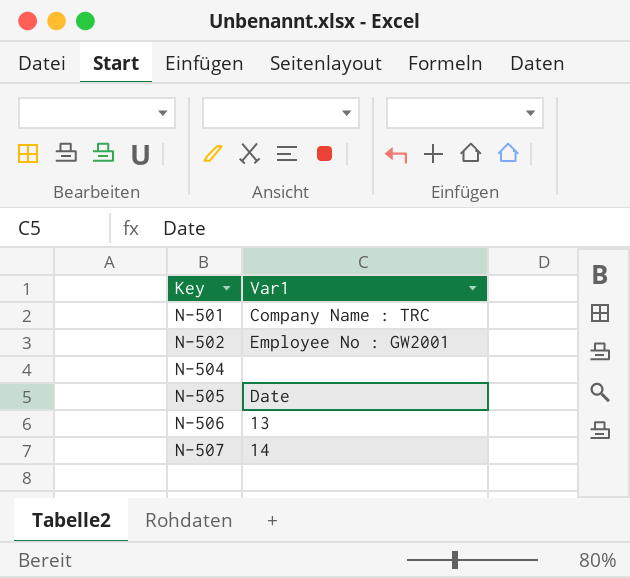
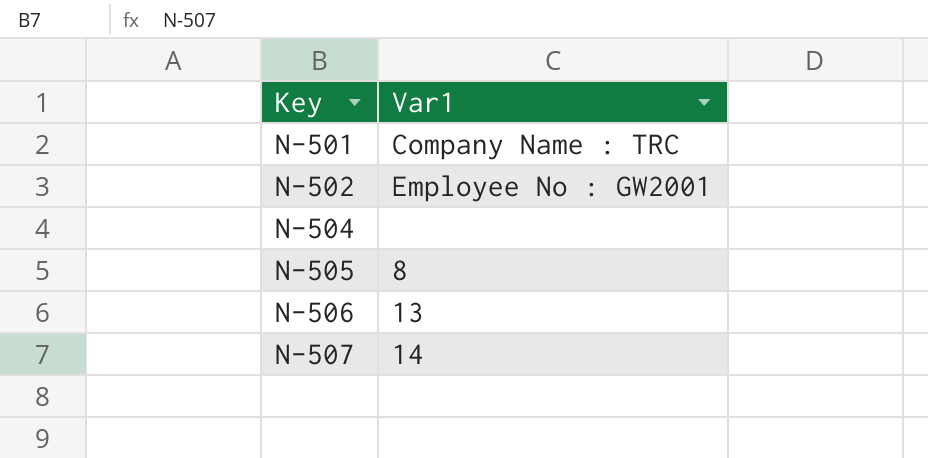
N-505 | Var1: Date -> 8

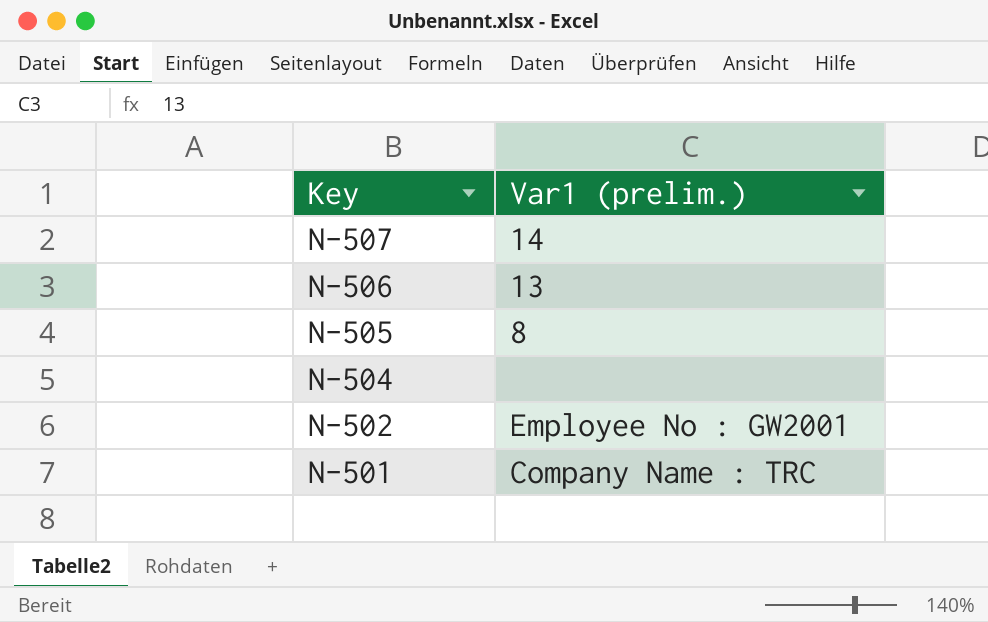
row order: Key ascending -> Key descending
column name: Var1 -> Var1 (prelim.)

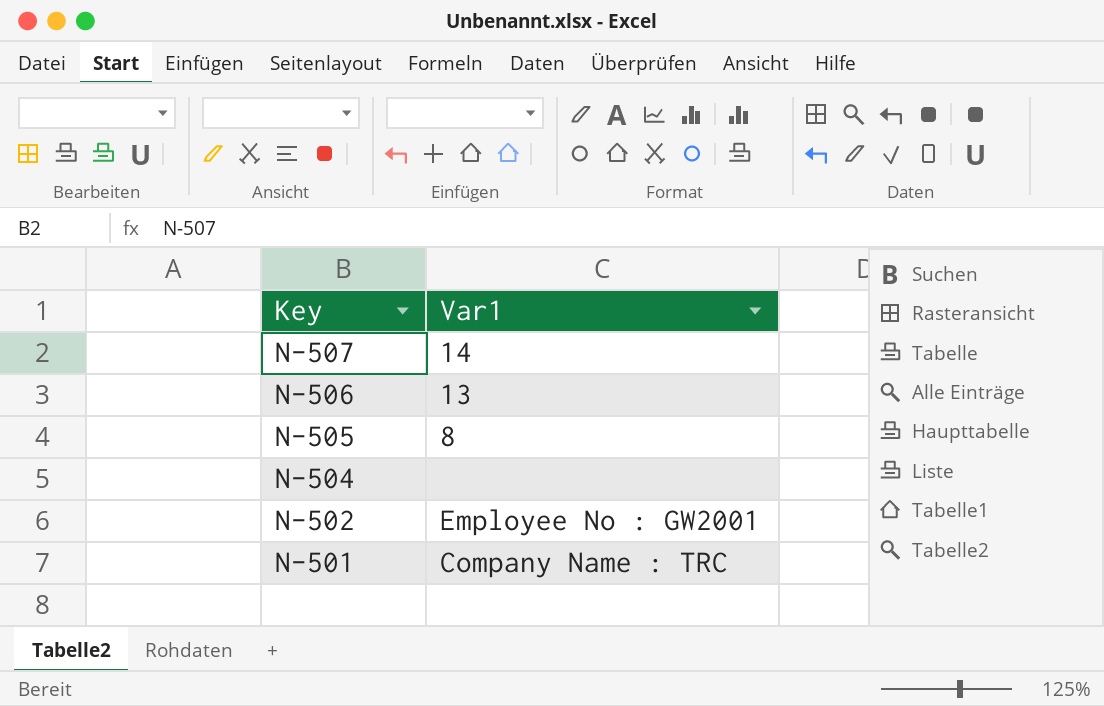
column name: Var1 (prelim.) -> Var1

